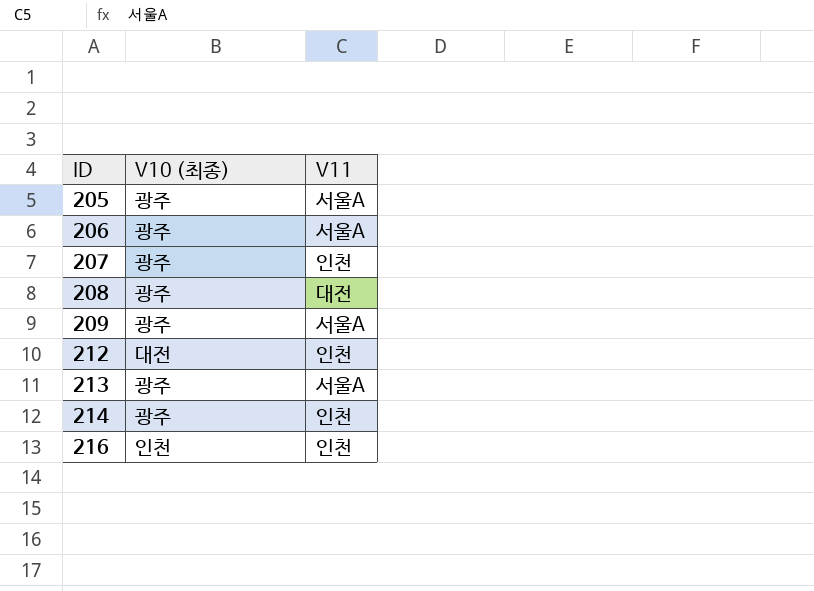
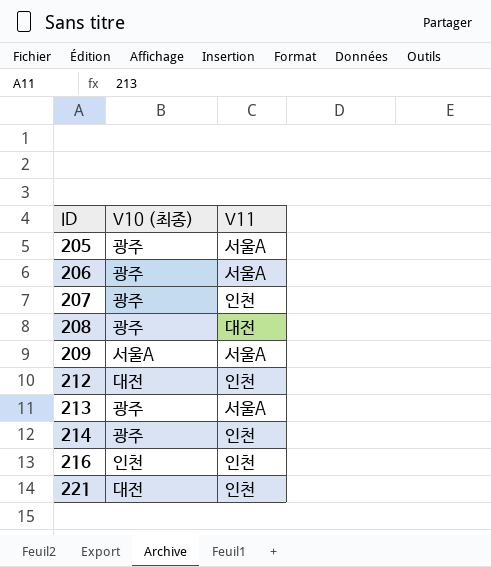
209 | V10 (최종): 광주 -> 서울A
row 221: none -> 대전 | 인천

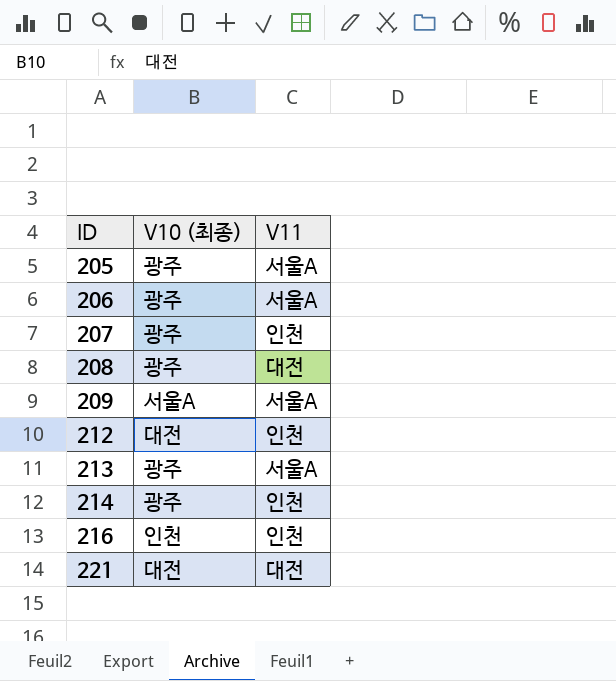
221 | V11: 인천 -> 대전

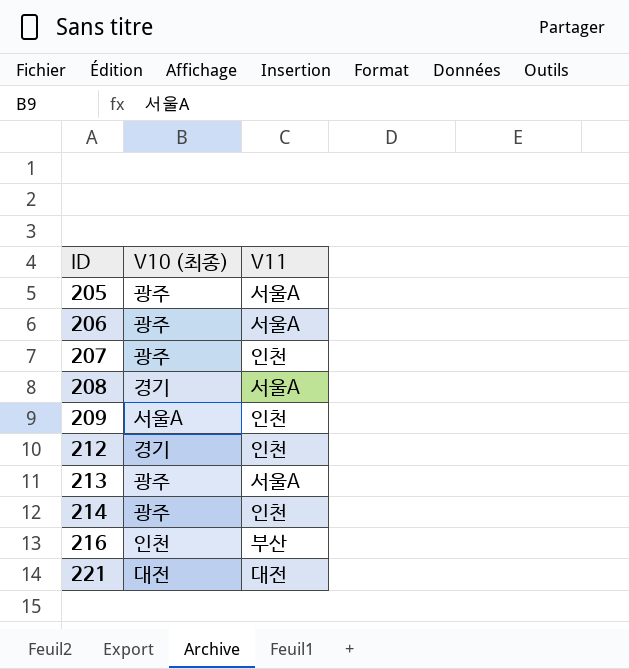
208 | V10 (최종): 광주 -> 경기
208 | V11: 대전 -> 서울A
209 | V11: 서울A -> 인천
212 | V10 (최종): 대전 -> 경기
216 | V11: 인천 -> 부산

